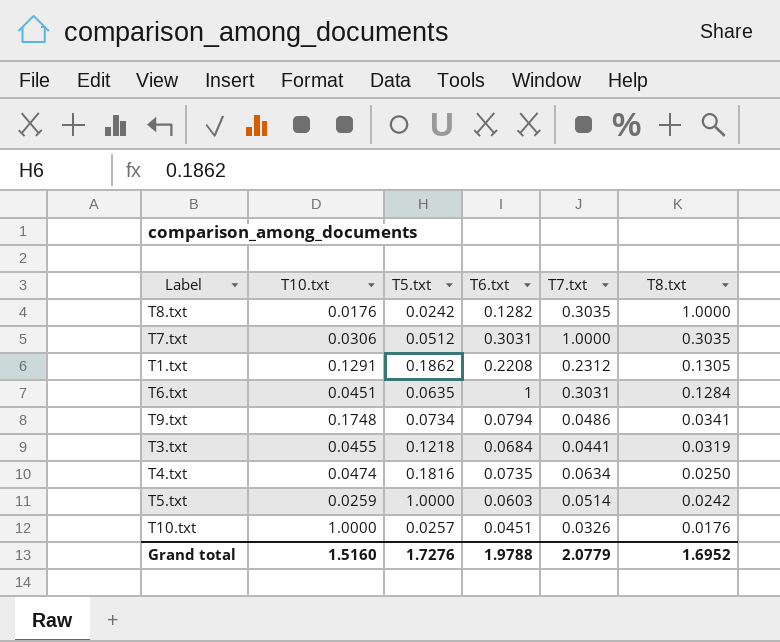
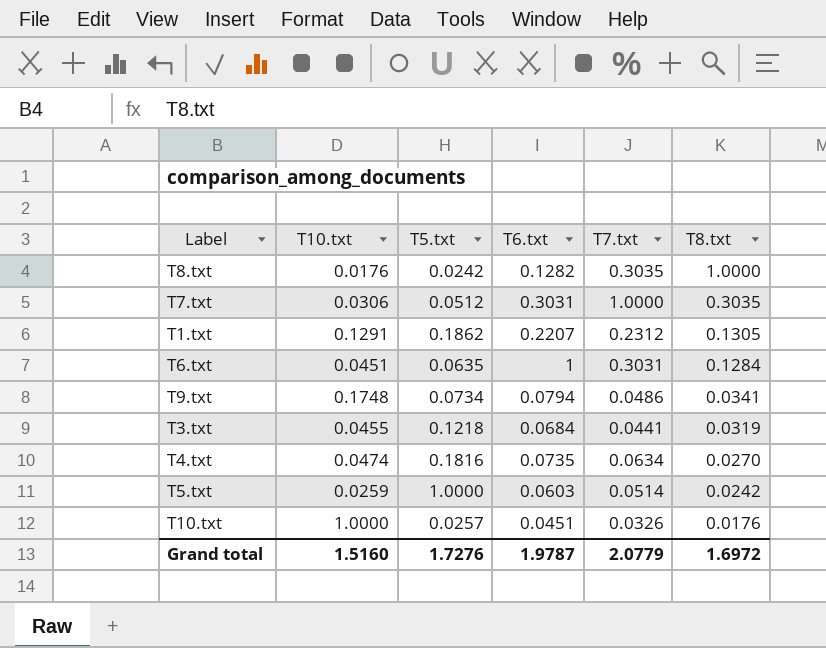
T1.txt | T6.txt: 0.2208 -> 0.2207
T4.txt | T8.txt: 0.0250 -> 0.0270
Grand total | T6.txt: 1.9788 -> 1.9787
Grand total | T8.txt: 1.6952 -> 1.6972

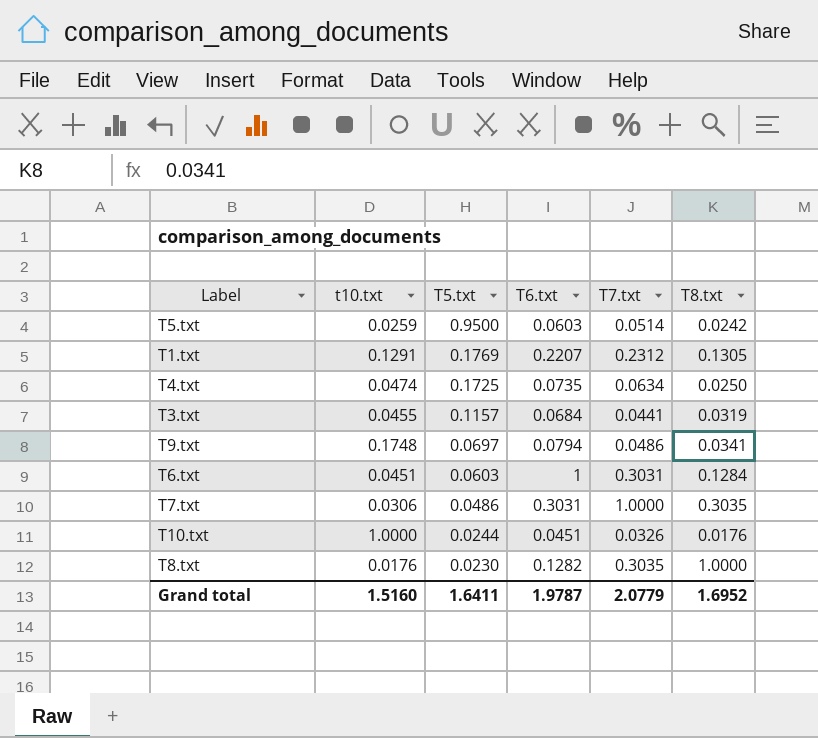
row order: T8.txt descending -> T5.txt descending
column name: T10.txt -> t10.txt
T5.txt | T5.txt: 1.0000 -> 0.9500
T1.txt | T5.txt: 0.1862 -> 0.1769
T4.txt | T5.txt: 0.1816 -> 0.1725
T4.txt | T8.txt: 0.0270 -> 0.0250
T3.txt | T5.txt: 0.1218 -> 0.1157
T9.txt | T5.txt: 0.0734 -> 0.0697
T6.txt | T5.txt: 0.0635 -> 0.0603
T7.txt | T5.txt: 0.0512 -> 0.0486
T10.txt | T5.txt: 0.0257 -> 0.0244
T8.txt | T5.txt: 0.0242 -> 0.0230
Grand total | T5.txt: 1.7276 -> 1.6411
Grand total | T8.txt: 1.6972 -> 1.6952

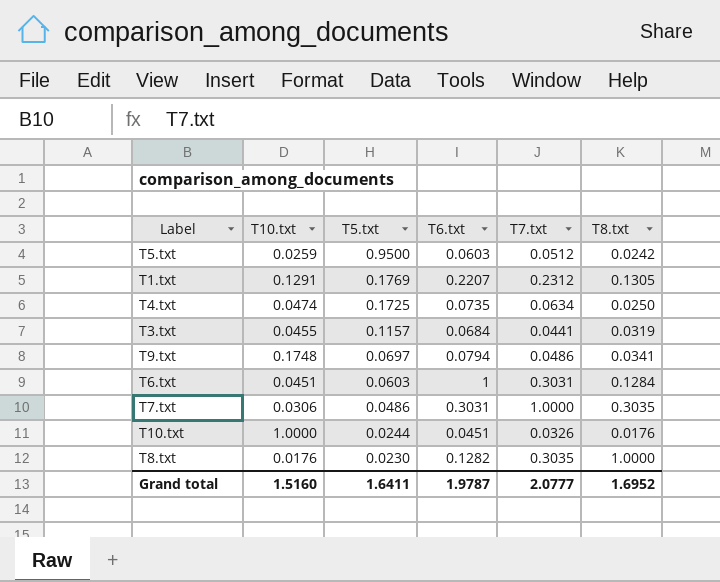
column name: t10.txt -> T10.txt
T5.txt | T7.txt: 0.0514 -> 0.0512
Grand total | T7.txt: 2.0779 -> 2.0777

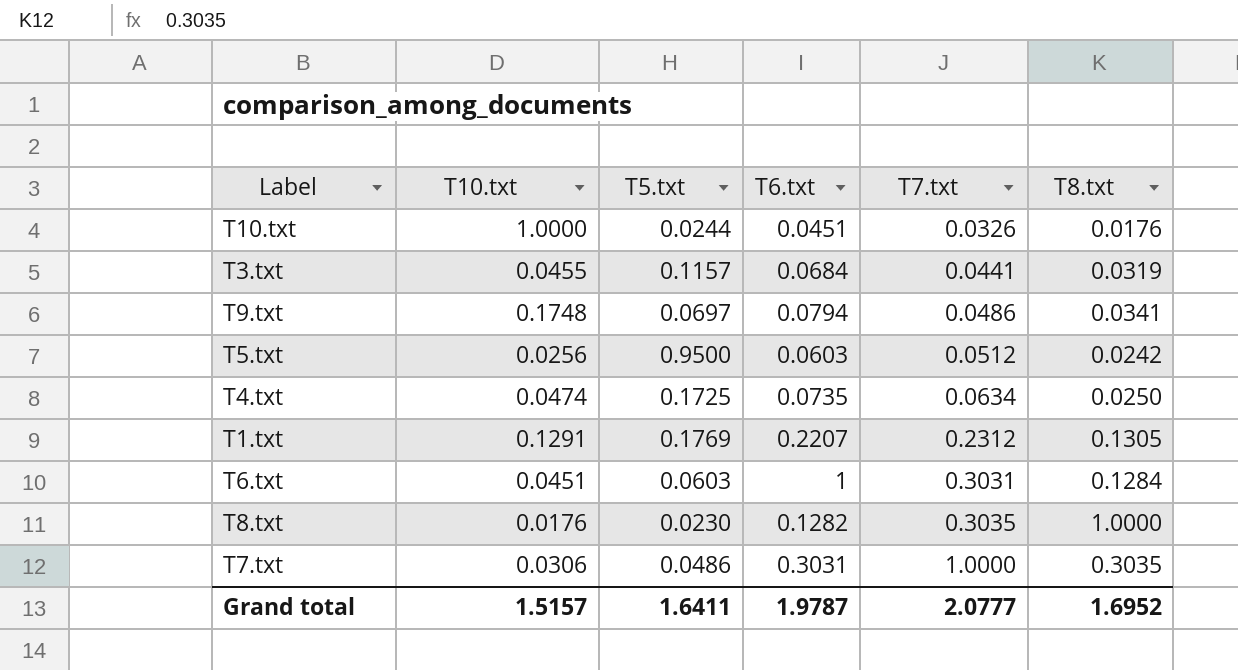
row order: T5.txt descending -> T7.txt ascending
T5.txt | T10.txt: 0.0259 -> 0.0256
Grand total | T10.txt: 1.5160 -> 1.5157

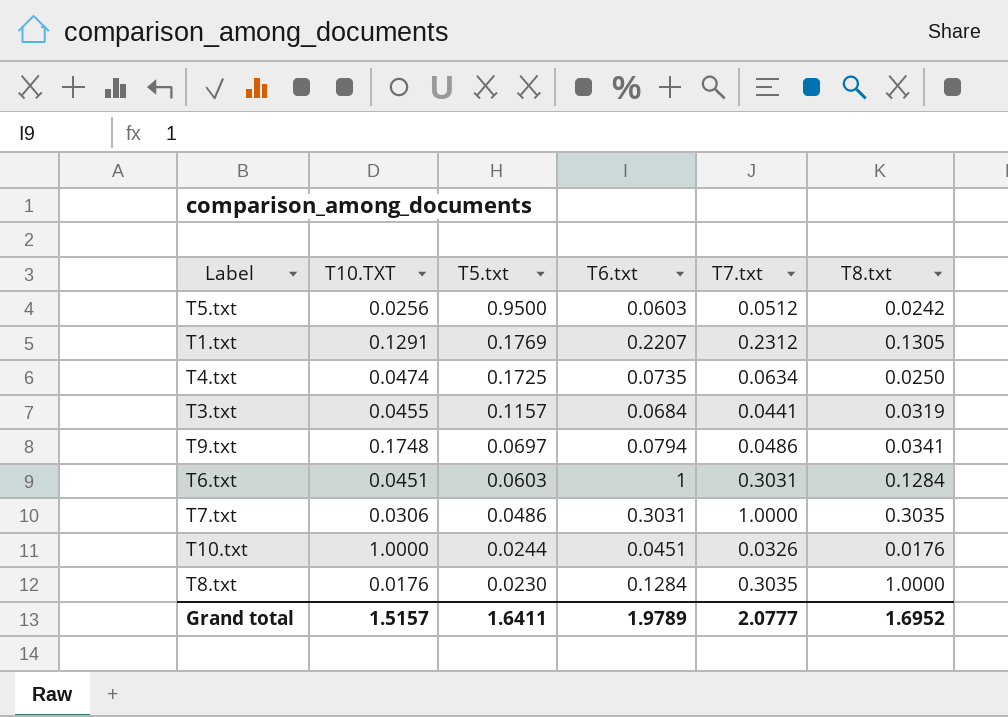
row order: T7.txt ascending -> T5.txt descending
column name: T10.txt -> T10.TXT
T8.txt | T6.txt: 0.1282 -> 0.1284
Grand total | T6.txt: 1.9787 -> 1.9789

